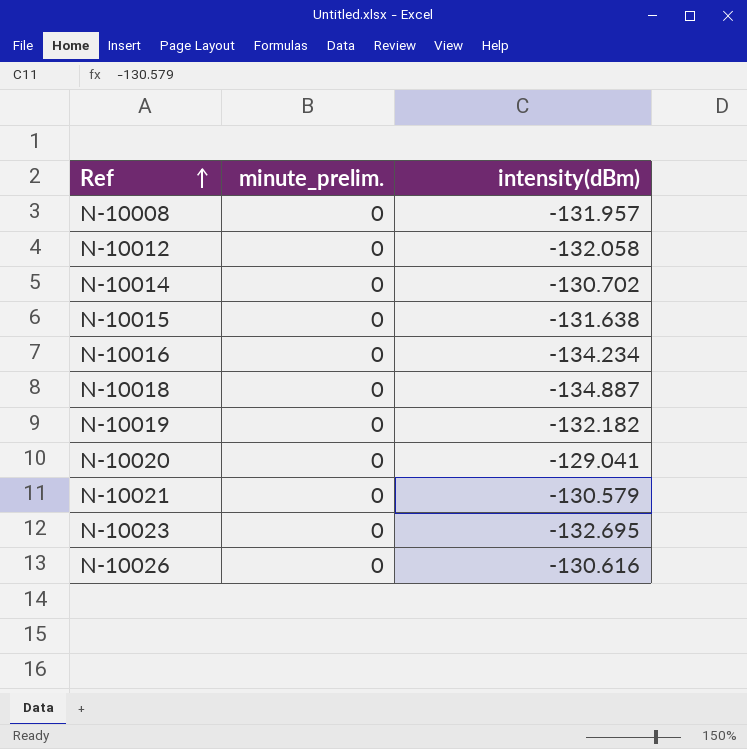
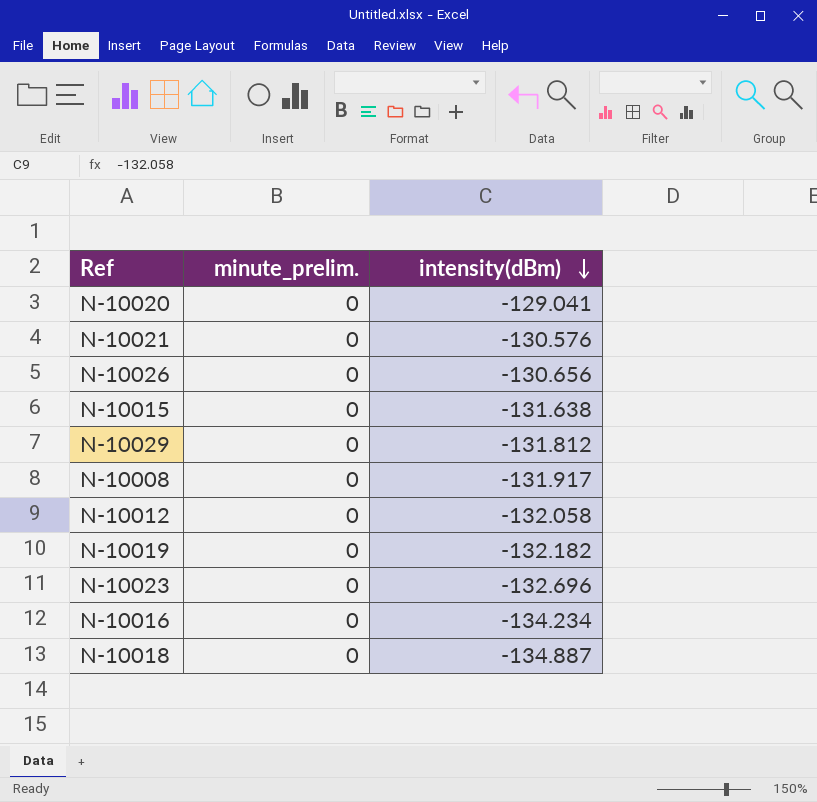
row order: Ref ascending -> intensity(dBm) descending
row N-10014: 0 | -130.702 -> none
N-10021 | intensity(dBm): -130.579 -> -130.576
N-10026 | intensity(dBm): -130.616 -> -130.656
row N-10029: none -> 0 | -131.812
N-10008 | intensity(dBm): -131.957 -> -131.917
N-10023 | intensity(dBm): -132.695 -> -132.696

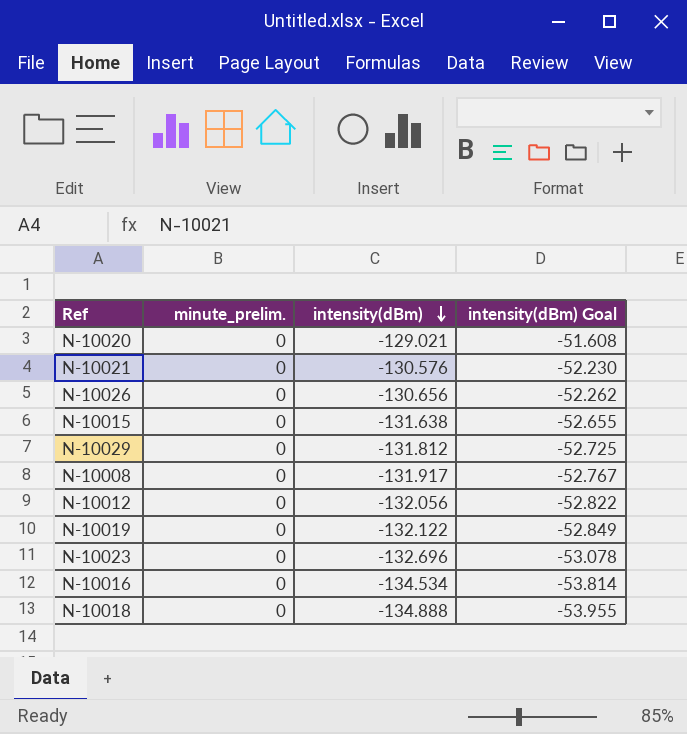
column intensity(dBm) Goal | formula: none -> [intensity(dBm)] * 0.4
N-10020 | intensity(dBm): -129.041 -> -129.021
N-10012 | intensity(dBm): -132.058 -> -132.056
N-10019 | intensity(dBm): -132.182 -> -132.122
N-10016 | intensity(dBm): -134.234 -> -134.534
N-10018 | intensity(dBm): -134.887 -> -134.888

